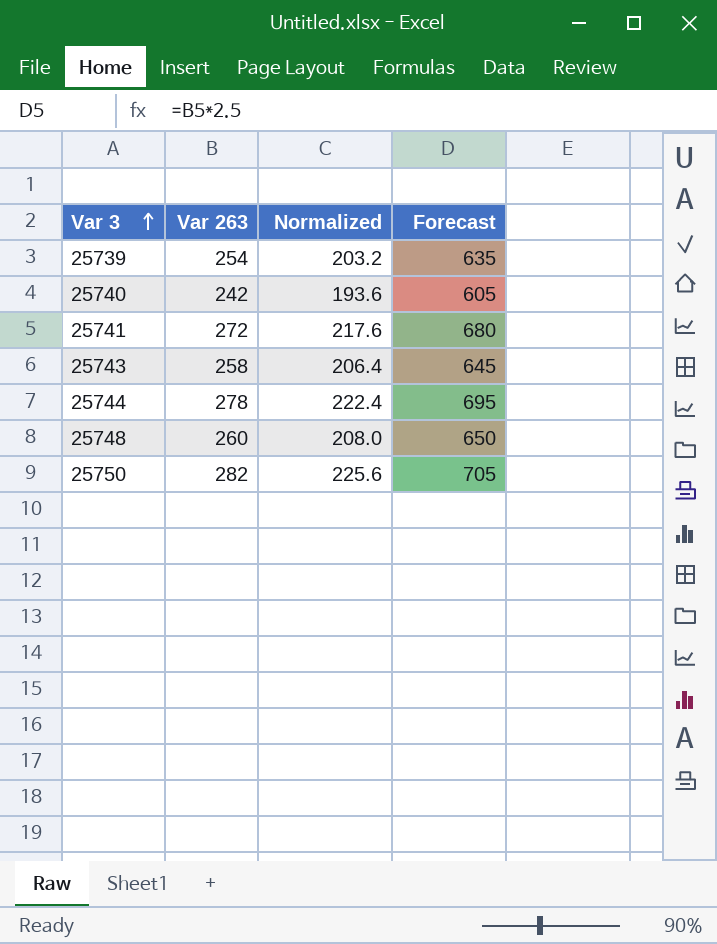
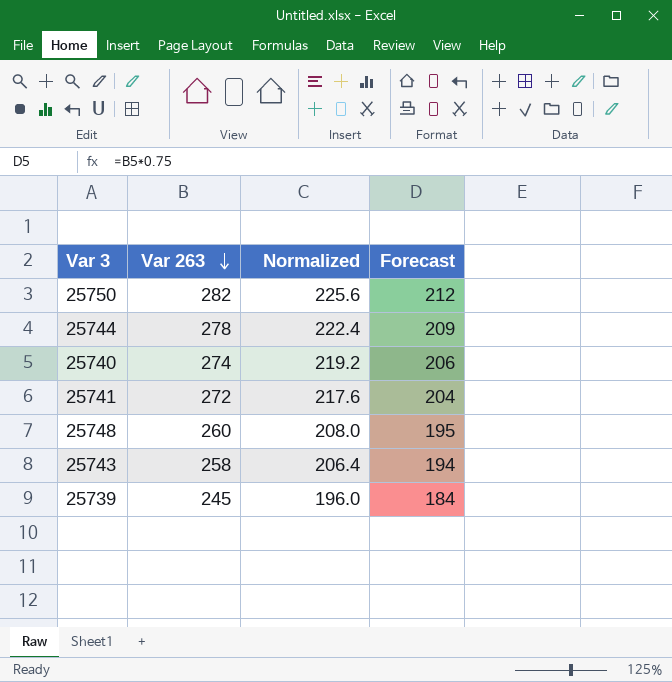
row order: Var 3 ascending -> Var 263 descending
column Forecast | formula: [Var 263] * 2.5 -> [Var 263] * 0.75
25740 | Var 263: 242 -> 274
25740 | Normalized: 193.6 -> 219.2
25739 | Var 263: 254 -> 245
25739 | Normalized: 203.2 -> 196.0

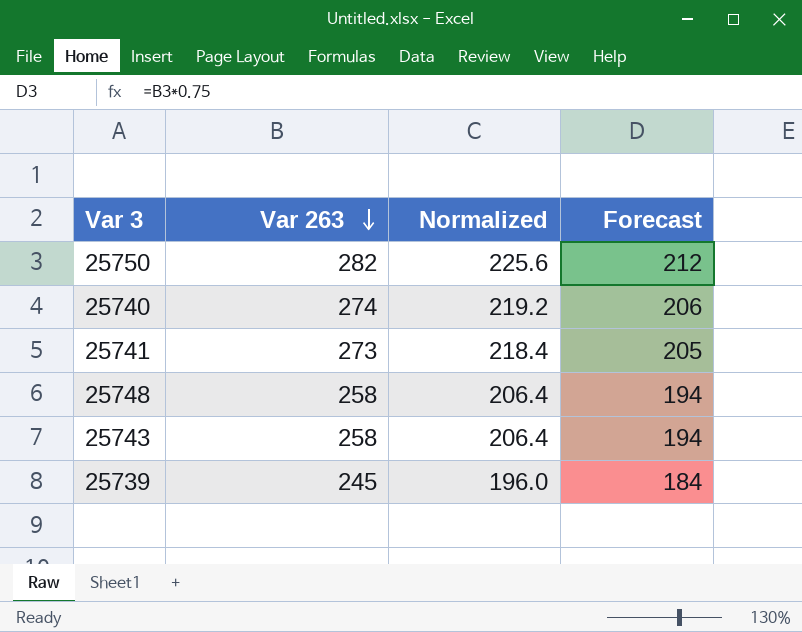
row 25744: 278 | 222.4 | 209 -> none
25741 | Var 263: 272 -> 273
25741 | Normalized: 217.6 -> 218.4
25741 | Forecast: 204 -> 205
25748 | Var 263: 260 -> 258
25748 | Normalized: 208.0 -> 206.4
25748 | Forecast: 195 -> 194

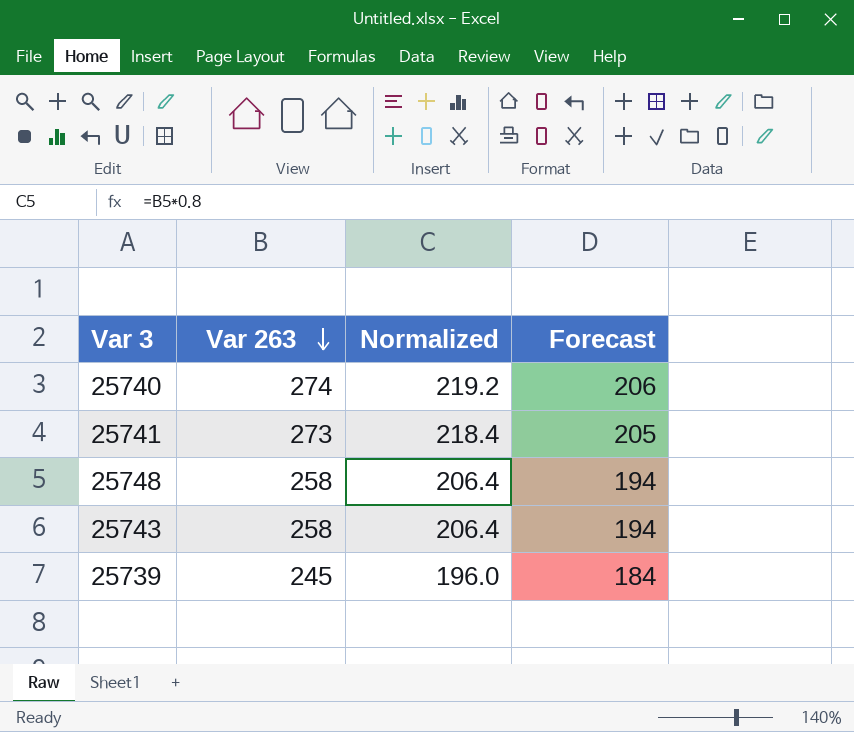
row 25750: 282 | 225.6 | 212 -> none

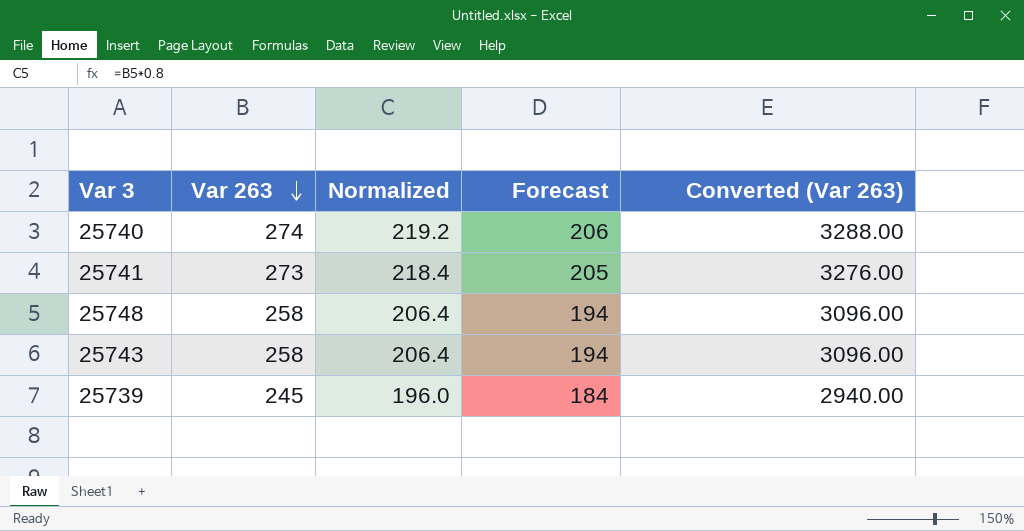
column Converted (Var 263) | formula: none -> [Var 263] * 12

